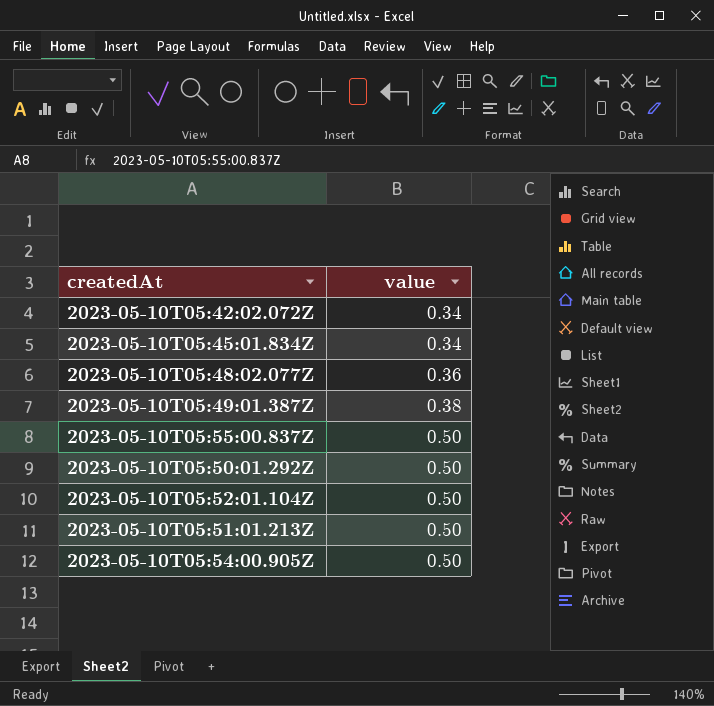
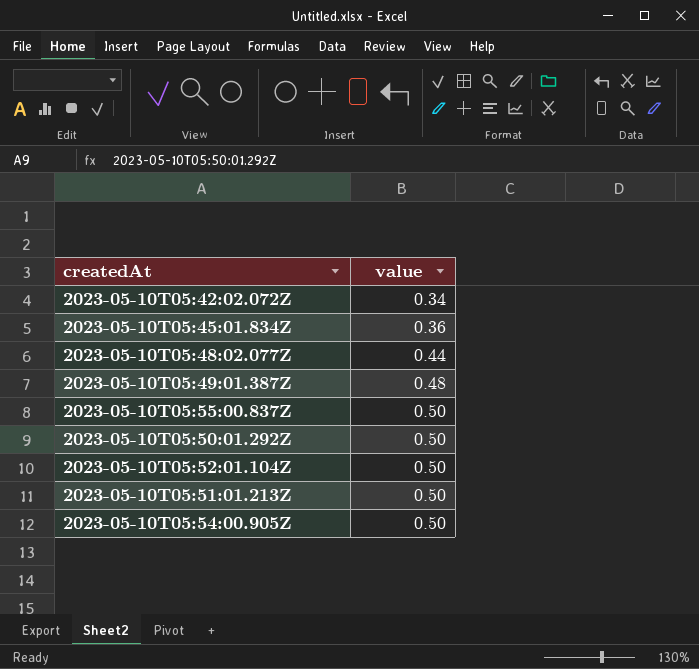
2023-05-10T05:45:01.834Z | value: 0.34 -> 0.36
2023-05-10T05:48:02.077Z | value: 0.36 -> 0.44
2023-05-10T05:49:01.387Z | value: 0.38 -> 0.48

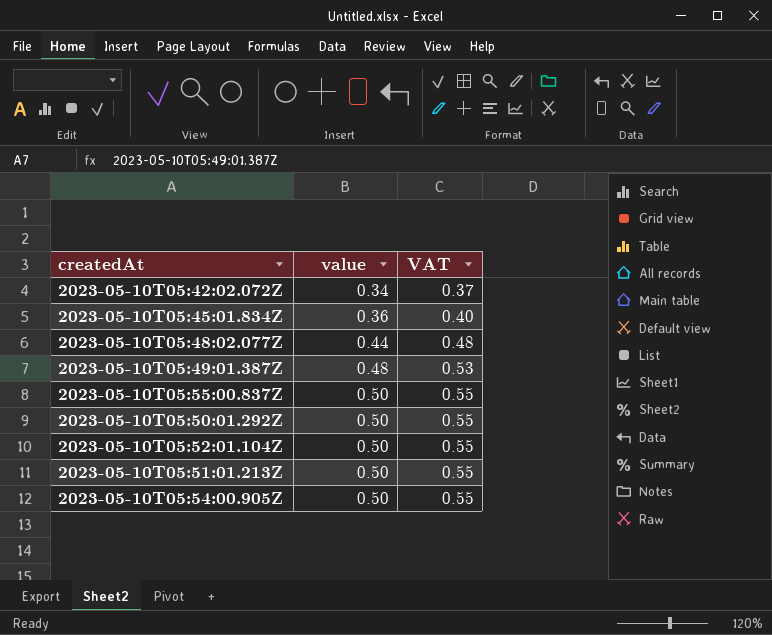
column VAT | formula: none -> [value] * 1.1

